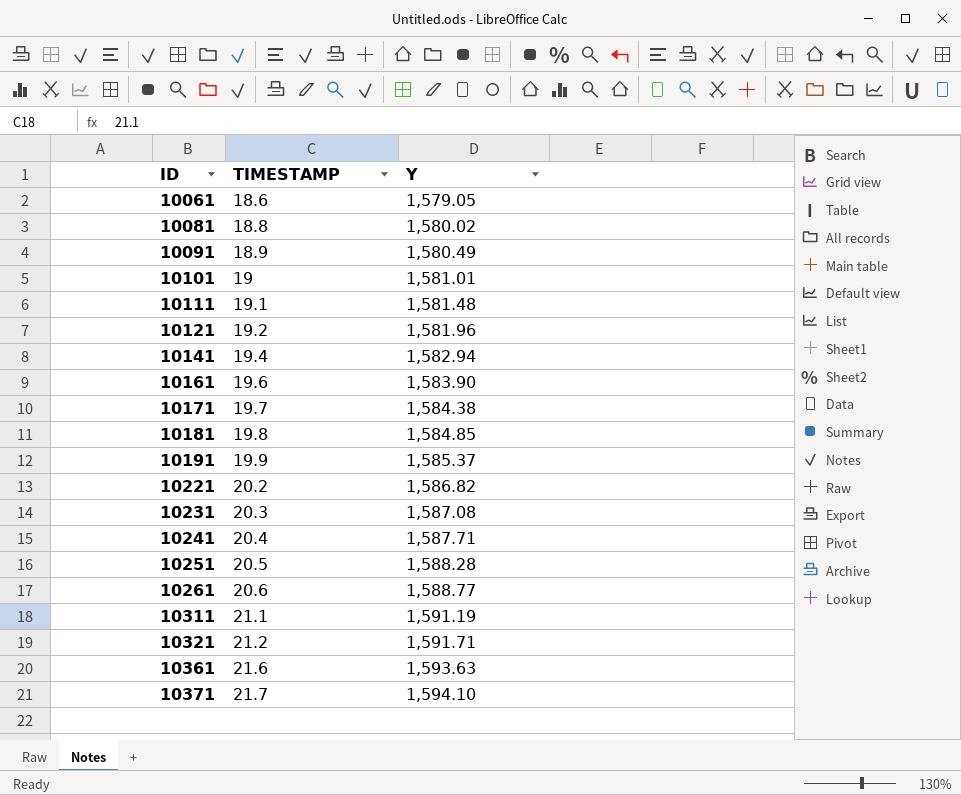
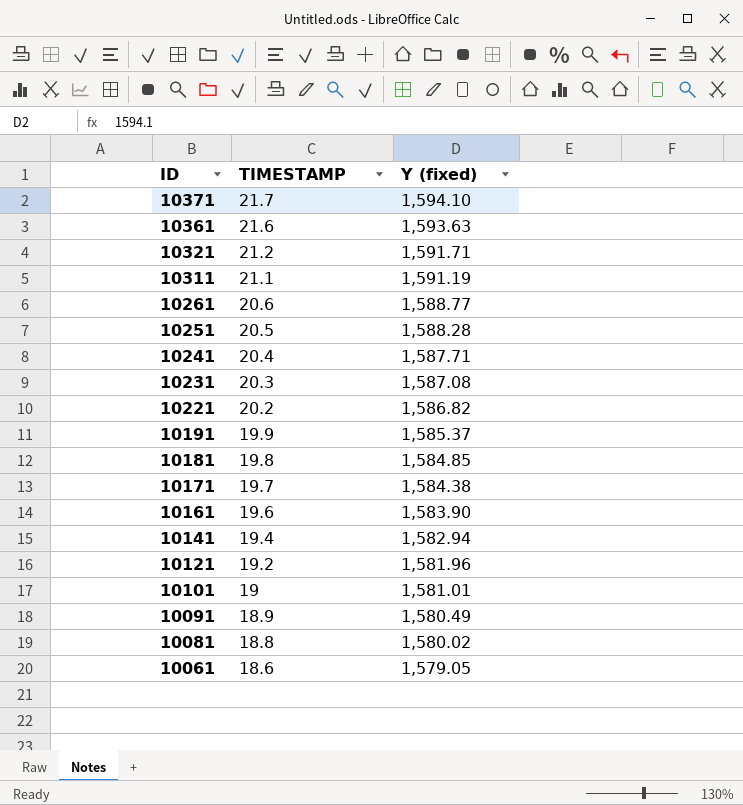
row order: ID ascending -> ID descending
column name: Y -> Y (fixed)
row 10111: 19.1 | 1,581.48 -> none

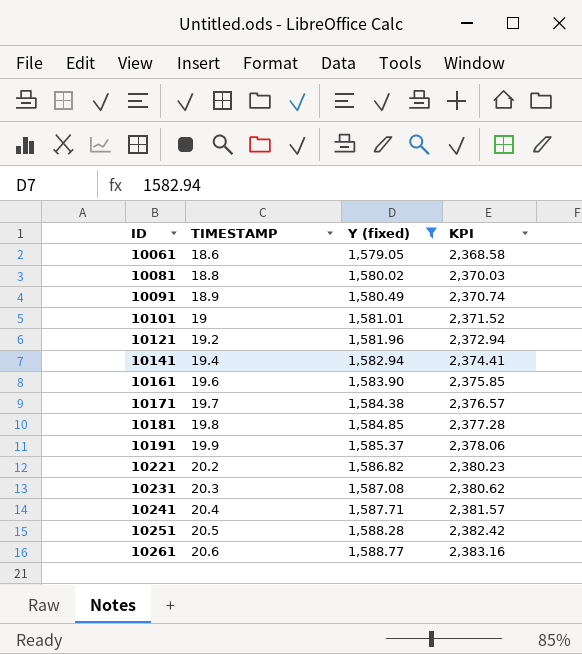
filter: none -> Y (fixed) <= 1,588.77
row order: ID descending -> ID ascending
column KPI | formula: none -> [Y (fixed)] * 1.5

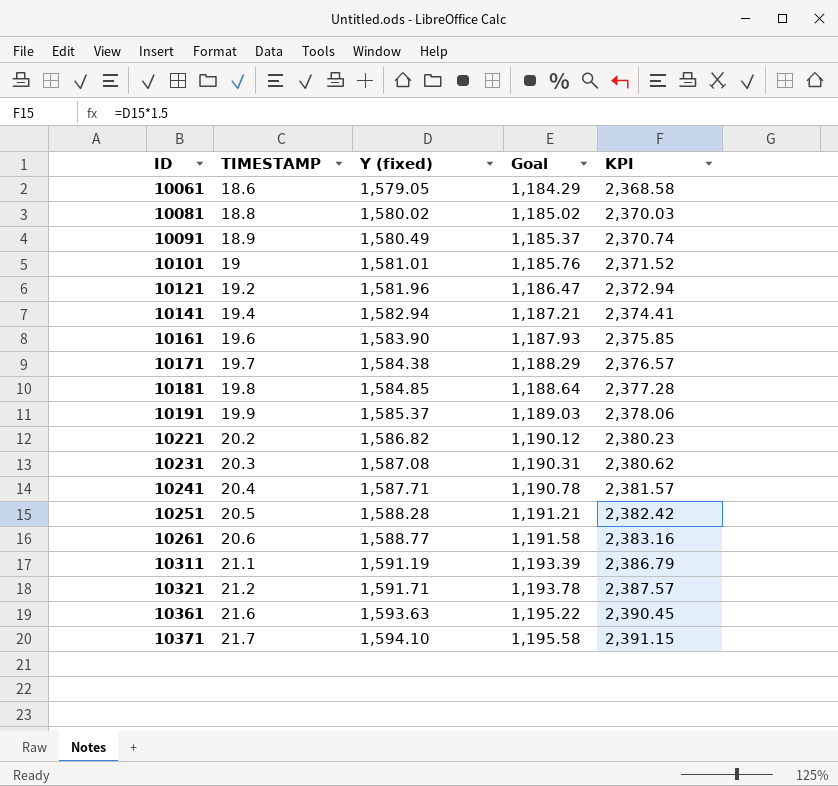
filter: Y (fixed) <= 1,588.77 -> none
column Goal | formula: none -> [Y (fixed)] * 0.75

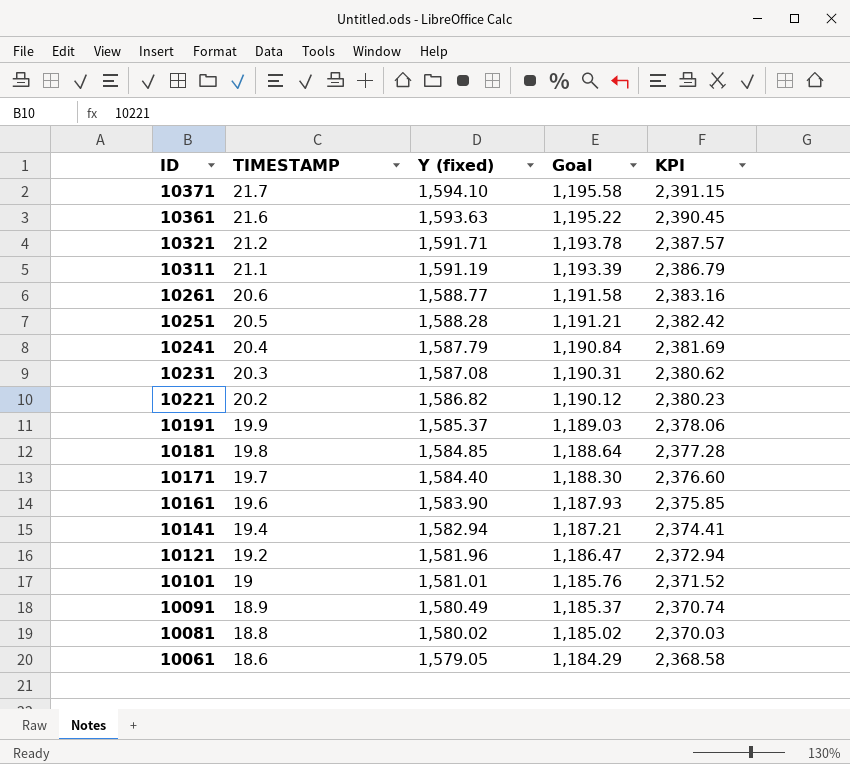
row order: ID ascending -> ID descending
10241 | Y (fixed): 1,587.71 -> 1,587.79
10241 | Goal: 1,190.78 -> 1,190.84
10241 | KPI: 2,381.57 -> 2,381.69
10171 | Y (fixed): 1,584.38 -> 1,584.40
10171 | Goal: 1,188.29 -> 1,188.30
10171 | KPI: 2,376.57 -> 2,376.60

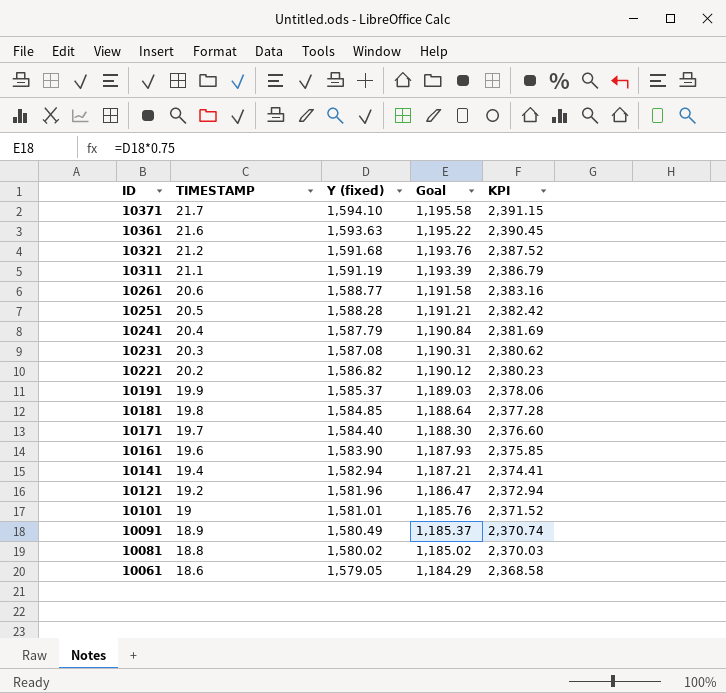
10321 | Y (fixed): 1,591.71 -> 1,591.68
10321 | Goal: 1,193.78 -> 1,193.76
10321 | KPI: 2,387.57 -> 2,387.52

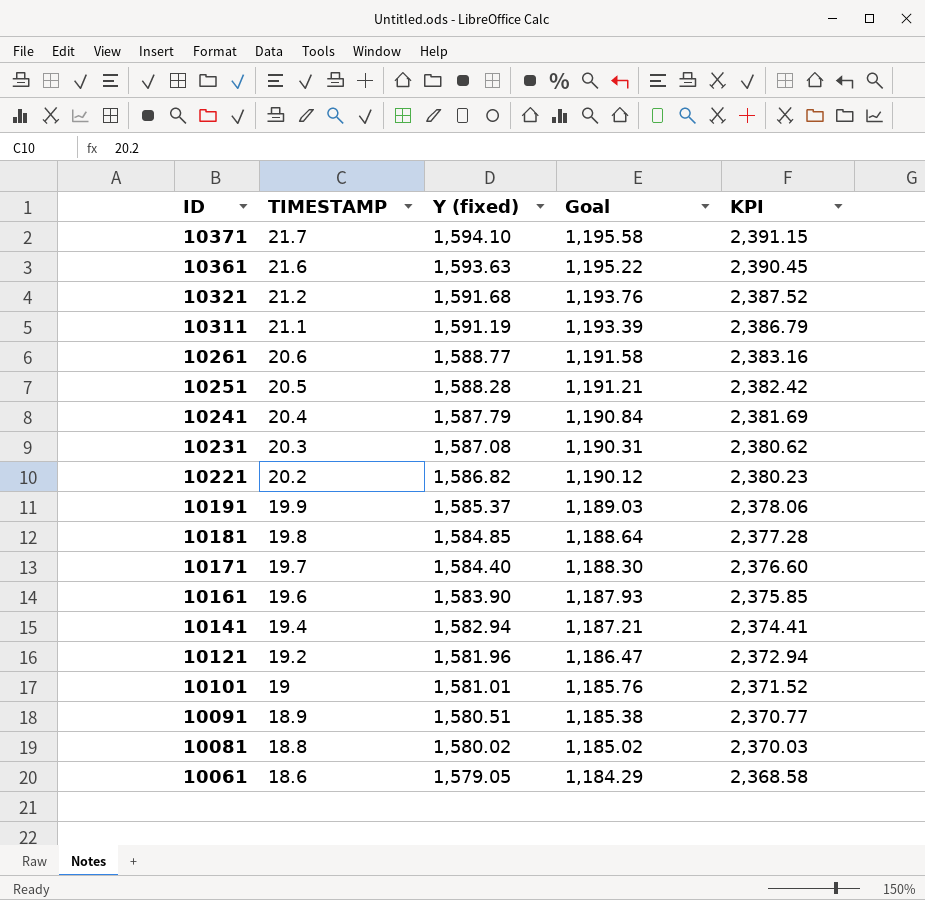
10091 | Y (fixed): 1,580.49 -> 1,580.51
10091 | Goal: 1,185.37 -> 1,185.38
10091 | KPI: 2,370.74 -> 2,370.77

